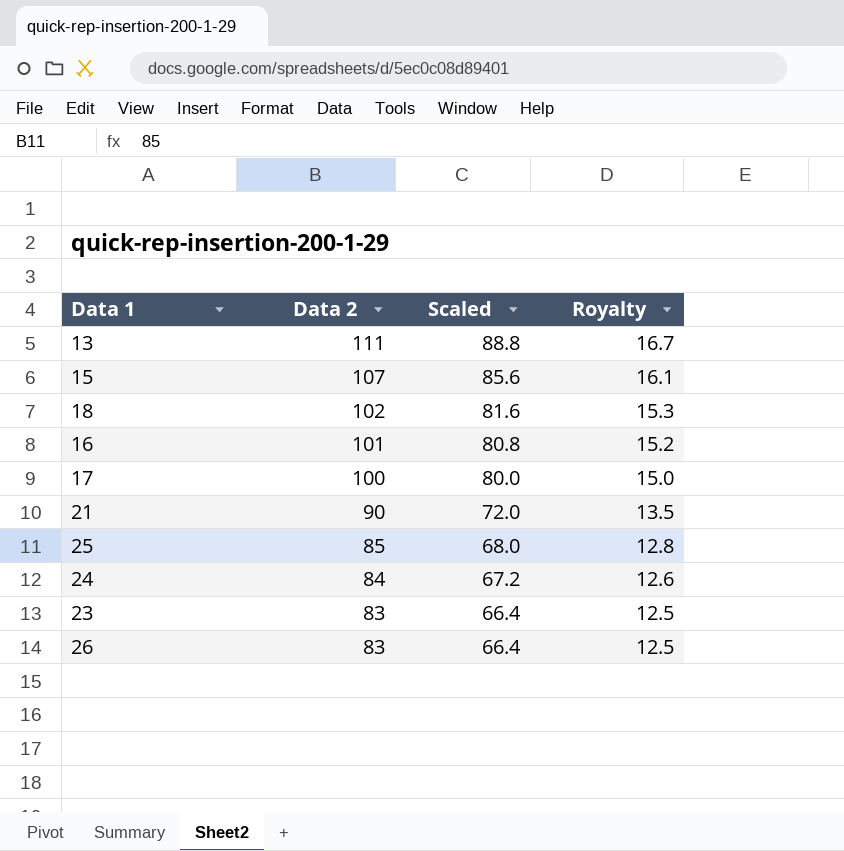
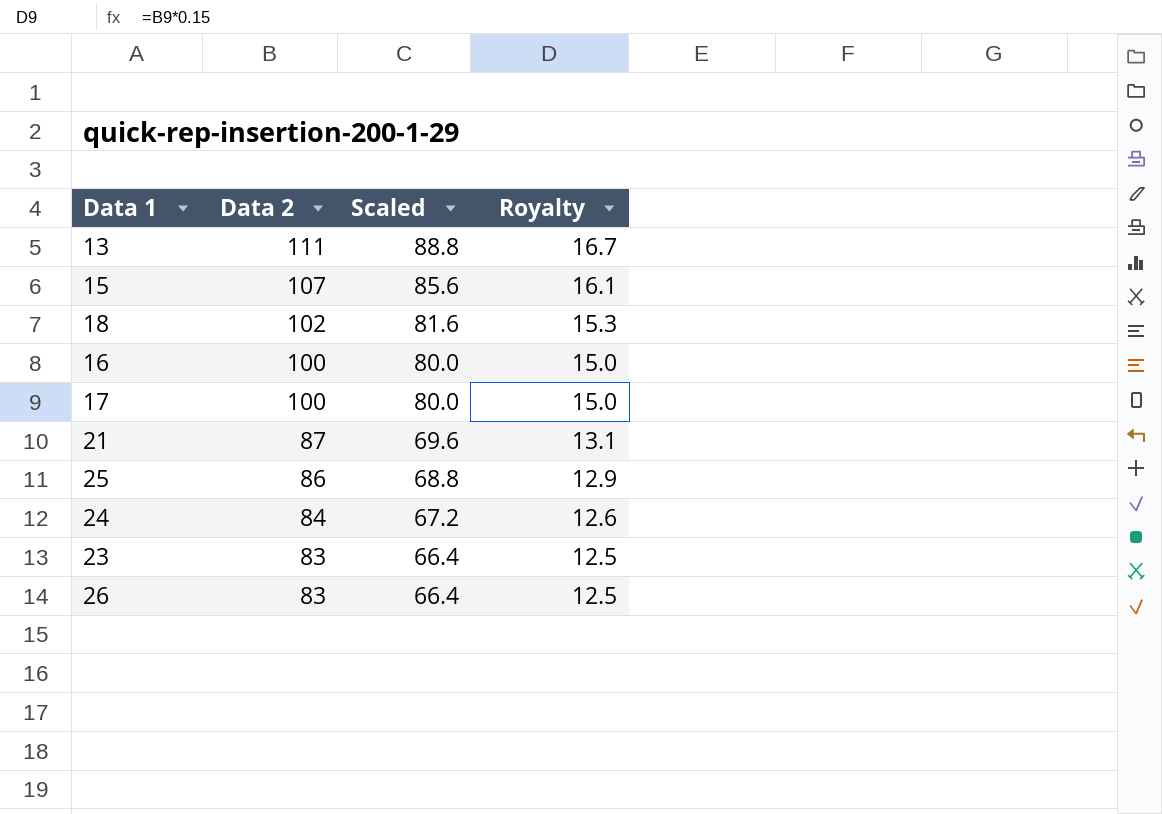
16 | Data 2: 101 -> 100
16 | Scaled: 80.8 -> 80.0
16 | Royalty: 15.2 -> 15.0
21 | Data 2: 90 -> 87
21 | Scaled: 72.0 -> 69.6
21 | Royalty: 13.5 -> 13.1
25 | Data 2: 85 -> 86
25 | Scaled: 68.0 -> 68.8
25 | Royalty: 12.8 -> 12.9

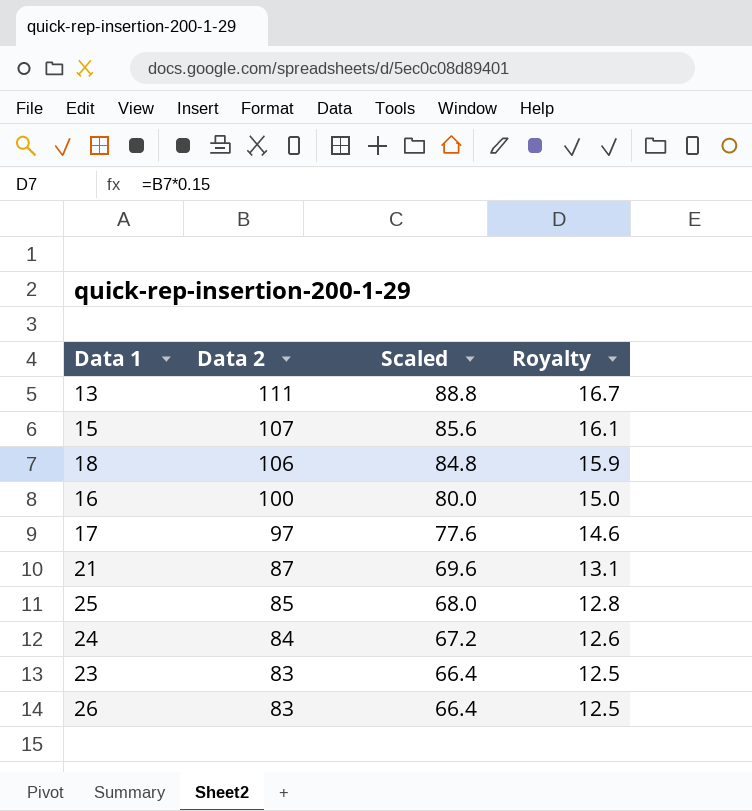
18 | Data 2: 102 -> 106
18 | Scaled: 81.6 -> 84.8
18 | Royalty: 15.3 -> 15.9
17 | Data 2: 100 -> 97
17 | Scaled: 80.0 -> 77.6
17 | Royalty: 15.0 -> 14.6
25 | Data 2: 86 -> 85
25 | Scaled: 68.8 -> 68.0
25 | Royalty: 12.9 -> 12.8

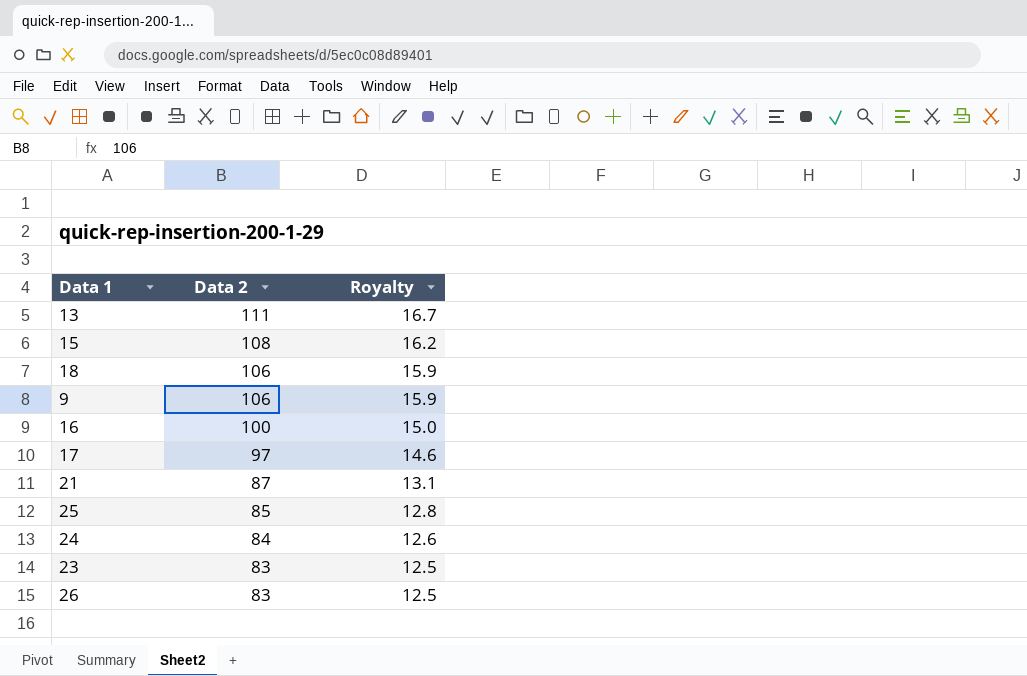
column Scaled | formula: [Data 2] * 0.8 -> none
15 | Data 2: 107 -> 108
15 | Royalty: 16.1 -> 16.2
row 9: none -> 106 | 15.9

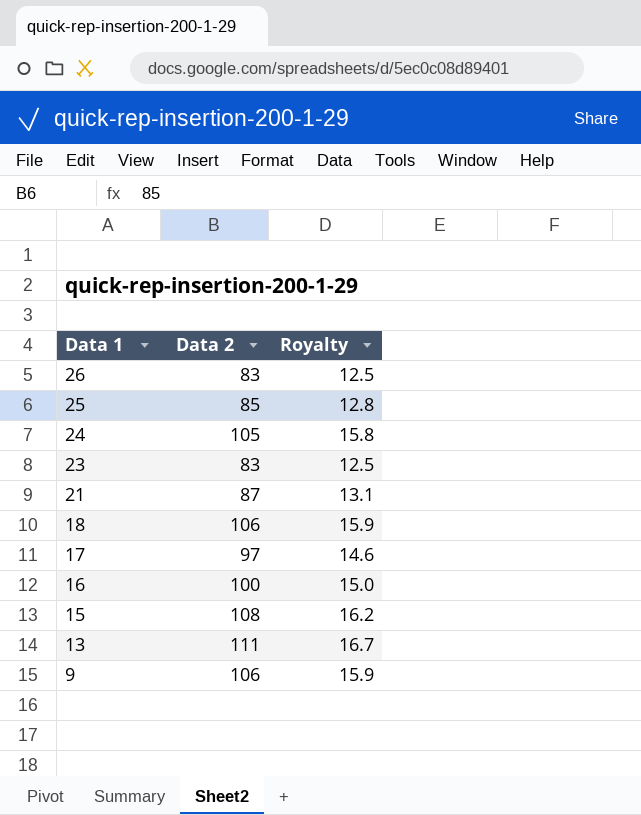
row order: Data 2 descending -> Data 1 descending
24 | Data 2: 84 -> 105
24 | Royalty: 12.6 -> 15.8

